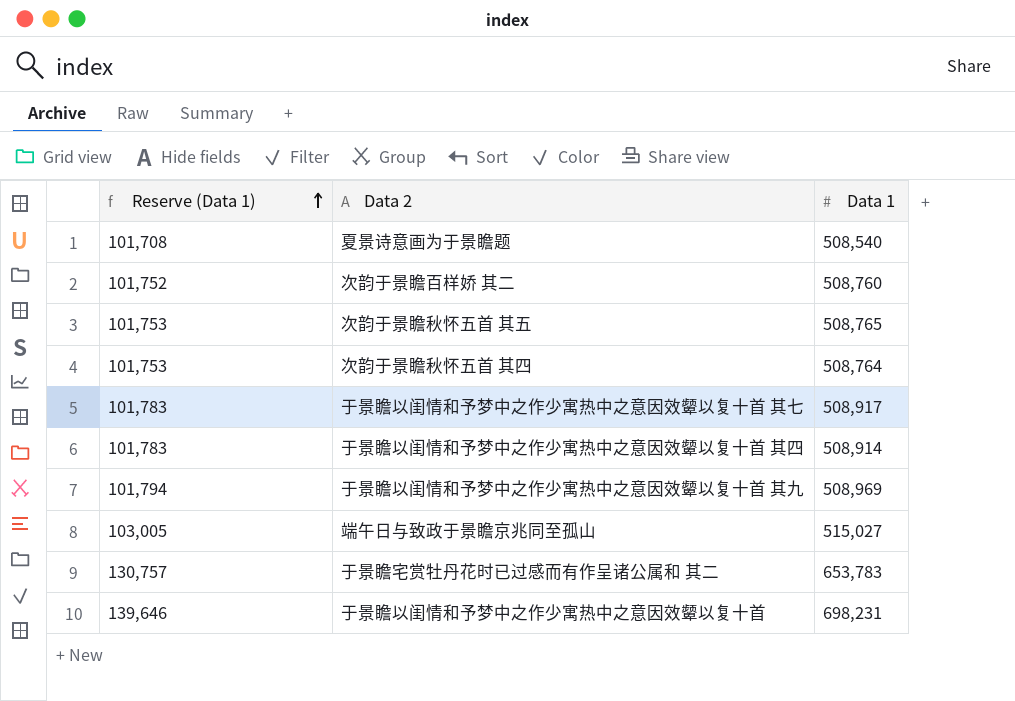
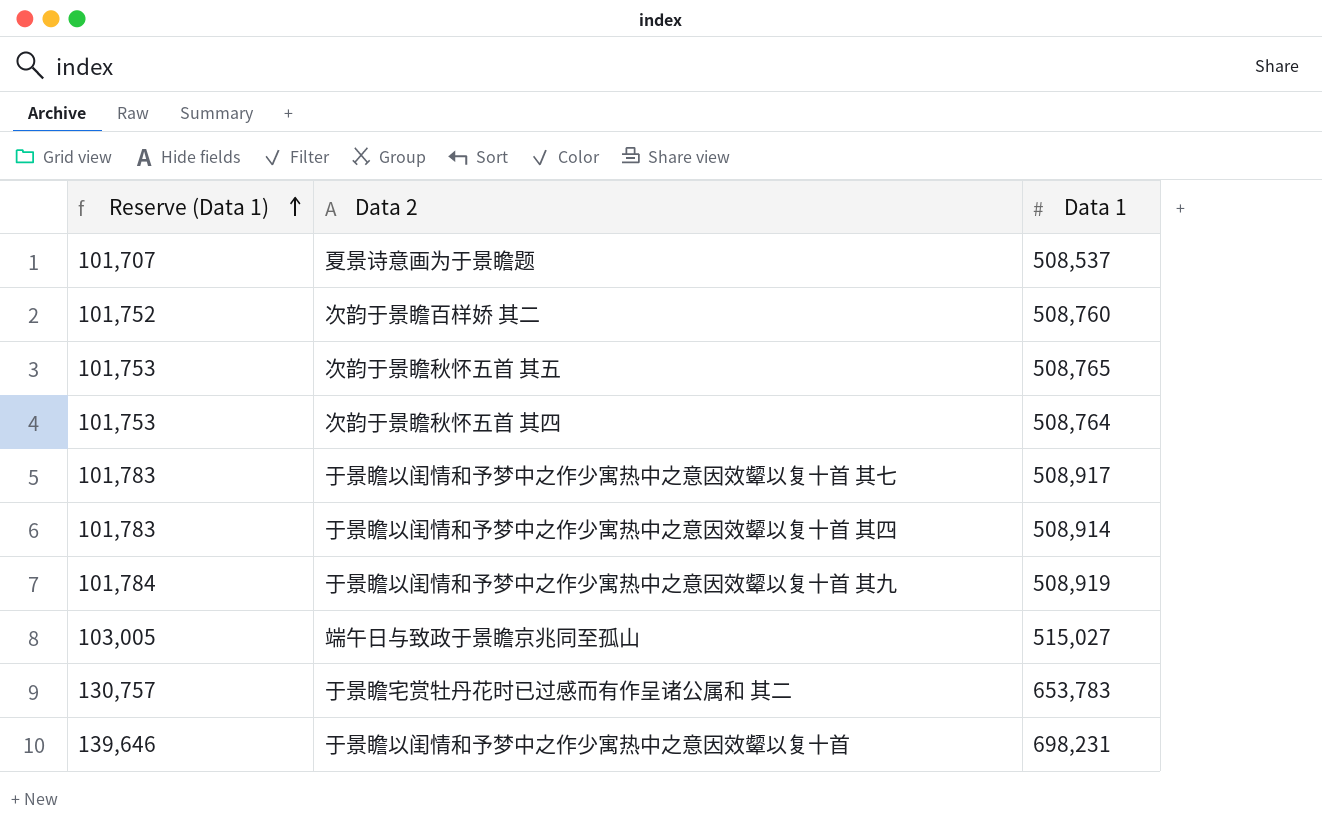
夏景诗意画为于景瞻题 | Reserve (Data 1): 101,708 -> 101,707
夏景诗意画为于景瞻题 | Data 1: 508,540 -> 508,537
于景瞻以闺情和予梦中之作少寓热中之意因效颦以复十首 其九 | Reserve (Data 1): 101,794 -> 101,784
于景瞻以闺情和予梦中之作少寓热中之意因效颦以复十首 其九 | Data 1: 508,969 -> 508,919

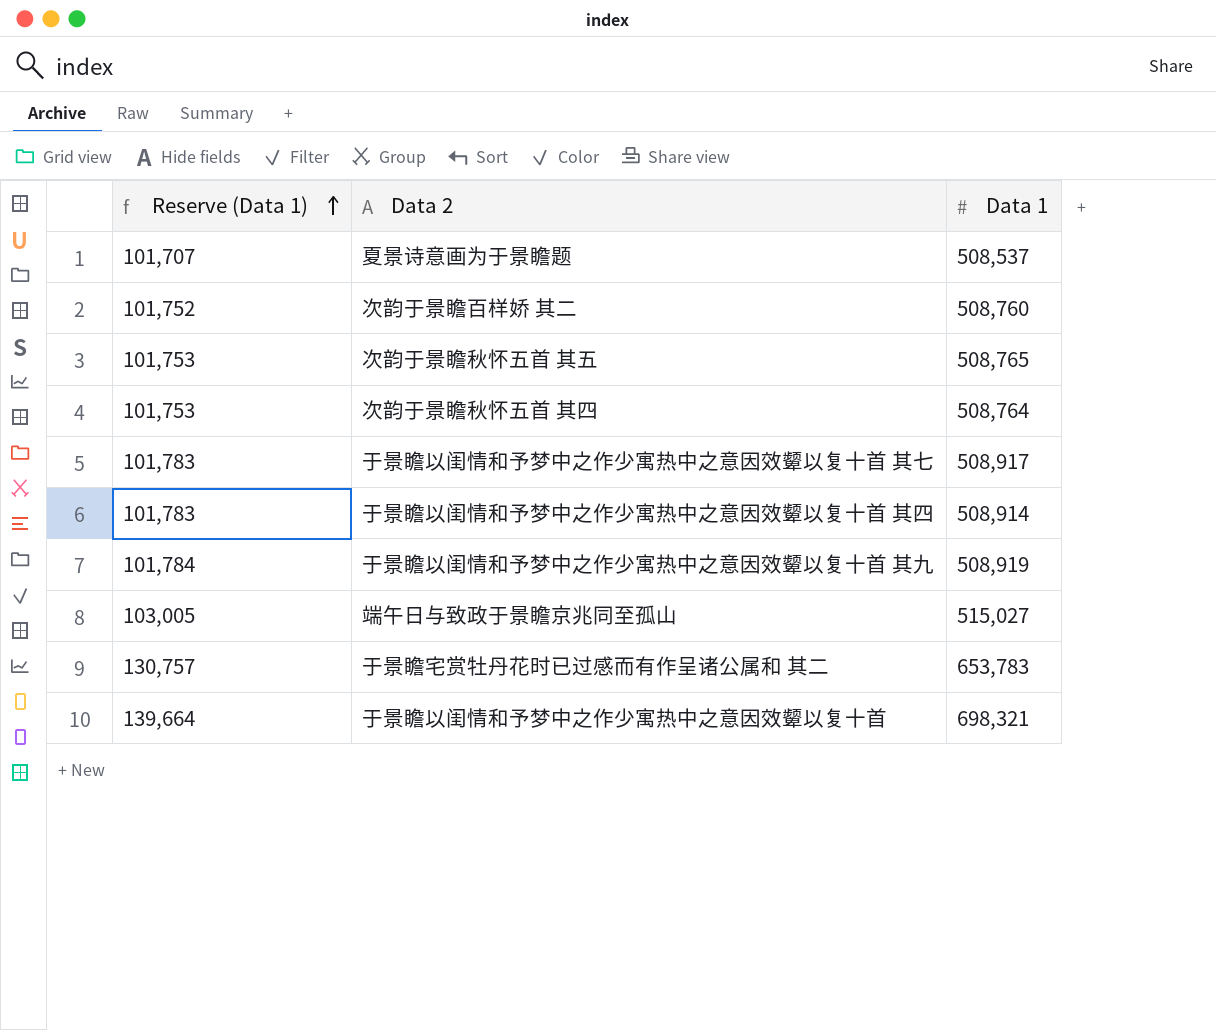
于景瞻以闺情和予梦中之作少寓热中之意因效颦以复十首 | Reserve (Data 1): 139,646 -> 139,664
于景瞻以闺情和予梦中之作少寓热中之意因效颦以复十首 | Data 1: 698,231 -> 698,321

